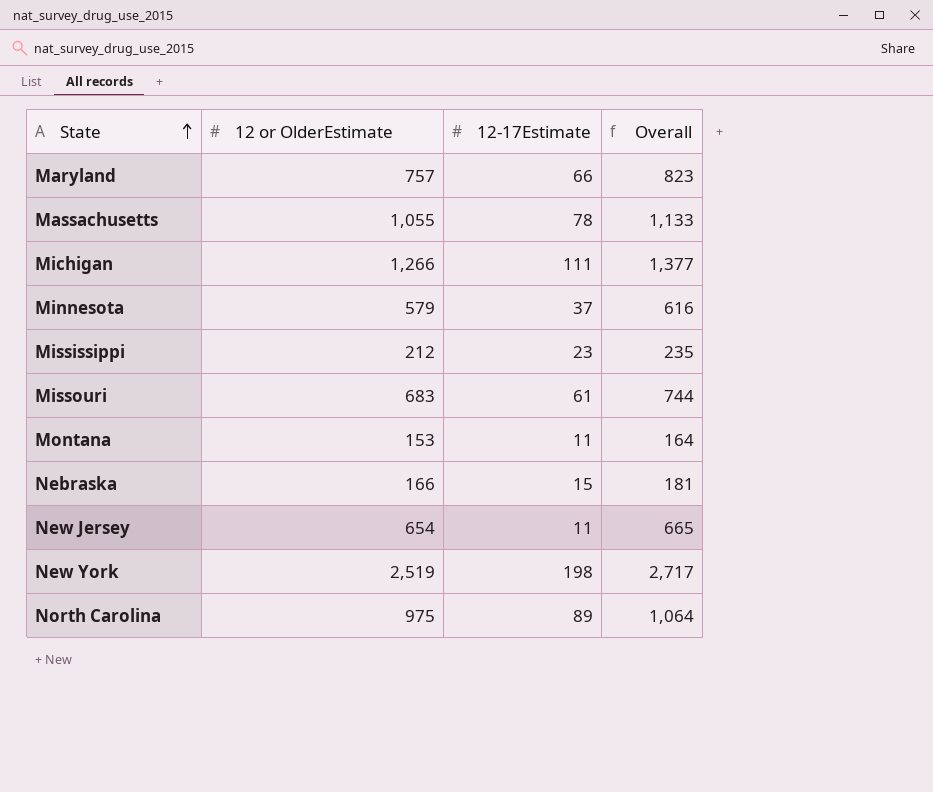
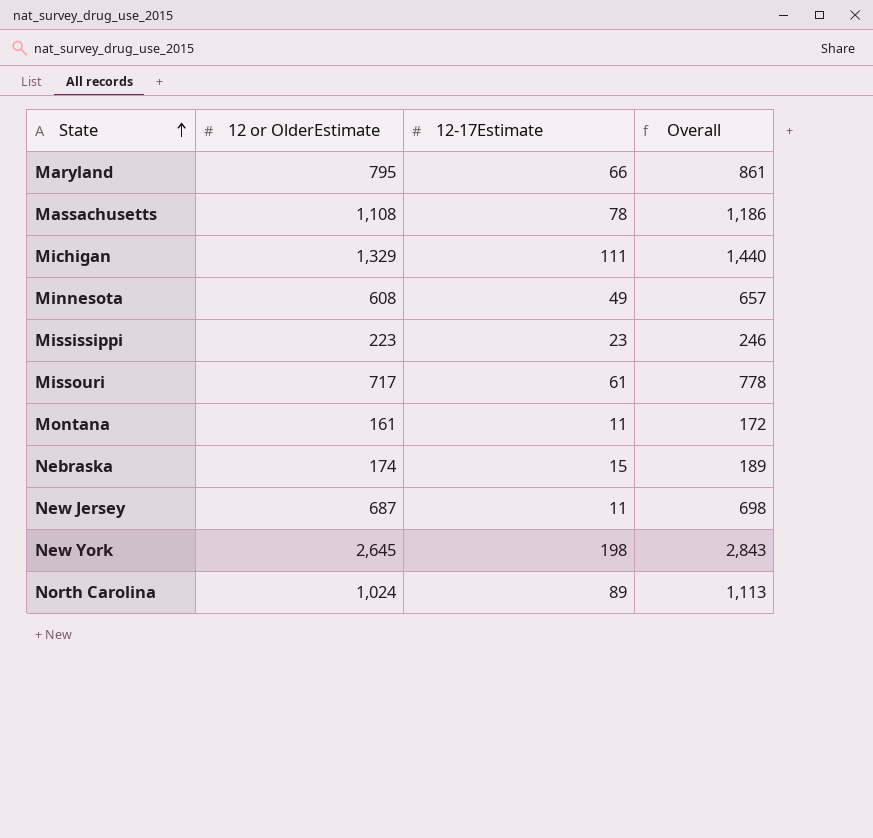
Maryland | 12 or OlderEstimate: 757 -> 795
Maryland | Overall: 823 -> 861
Massachusetts | 12 or OlderEstimate: 1,055 -> 1,108
Massachusetts | Overall: 1,133 -> 1,186
Michigan | 12 or OlderEstimate: 1,266 -> 1,329
Michigan | Overall: 1,377 -> 1,440
Minnesota | 12 or OlderEstimate: 579 -> 608
Minnesota | 12-17Estimate: 37 -> 49
Minnesota | Overall: 616 -> 657
Mississippi | 12 or OlderEstimate: 212 -> 223
Mississippi | Overall: 235 -> 246
Missouri | 12 or OlderEstimate: 683 -> 717
Missouri | Overall: 744 -> 778
Montana | 12 or OlderEstimate: 153 -> 161
Montana | Overall: 164 -> 172
Nebraska | 12 or OlderEstimate: 166 -> 174
Nebraska | Overall: 181 -> 189
New Jersey | 12 or OlderEstimate: 654 -> 687
New Jersey | Overall: 665 -> 698
New York | 12 or OlderEstimate: 2,519 -> 2,645
New York | Overall: 2,717 -> 2,843
North Carolina | 12 or OlderEstimate: 975 -> 1,024
North Carolina | Overall: 1,064 -> 1,113

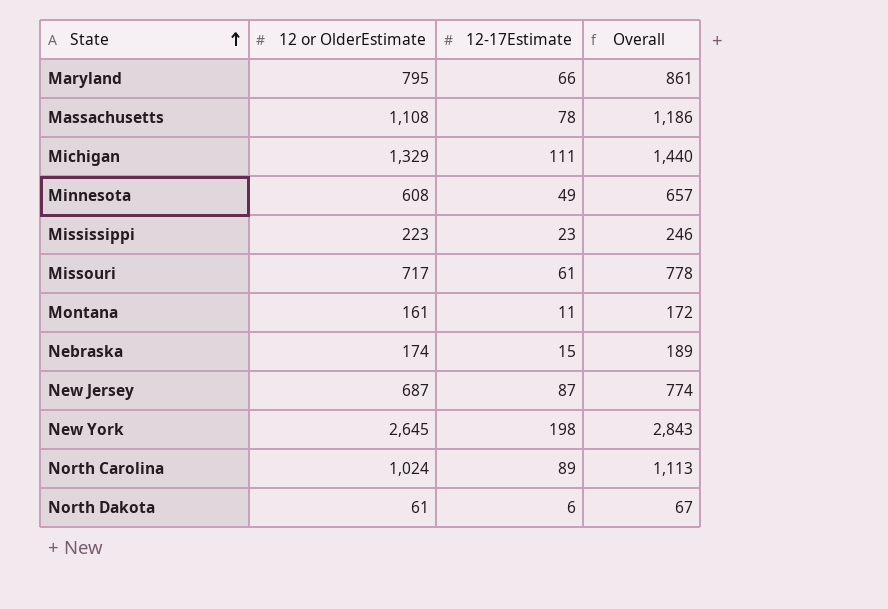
New Jersey | 12-17Estimate: 11 -> 87
New Jersey | Overall: 698 -> 774
row North Dakota: none -> 61 | 6 | 67

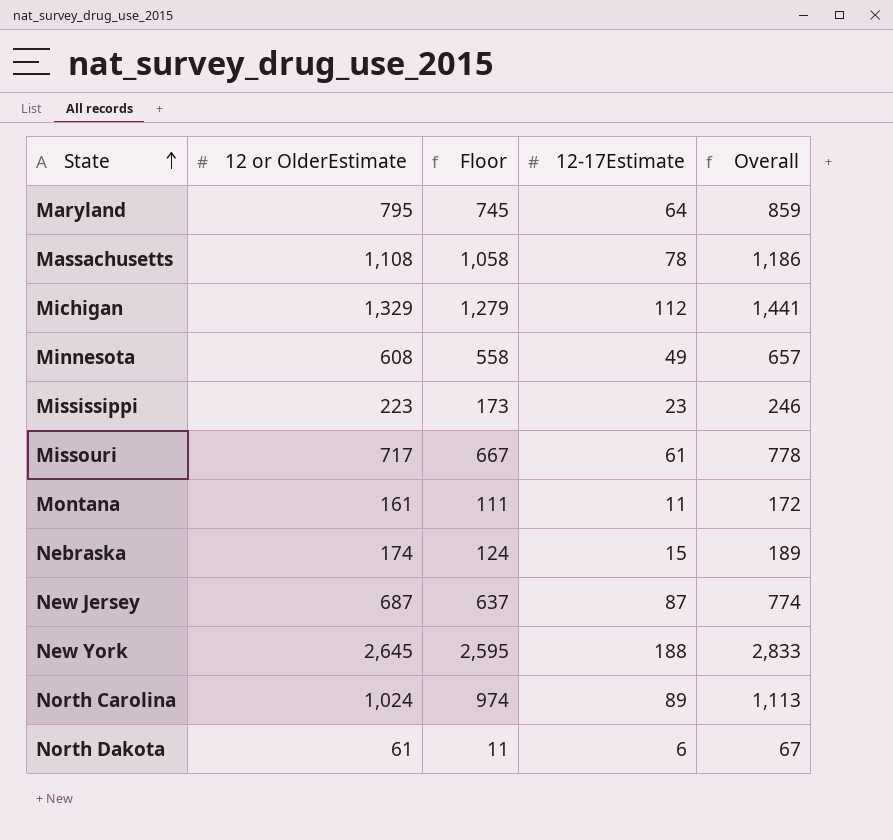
column Floor | formula: none -> [12 or OlderEstimate] - 50
Maryland | 12-17Estimate: 66 -> 64
Maryland | Overall: 861 -> 859
Michigan | 12-17Estimate: 111 -> 112
Michigan | Overall: 1,440 -> 1,441
New York | 12-17Estimate: 198 -> 188
New York | Overall: 2,843 -> 2,833

